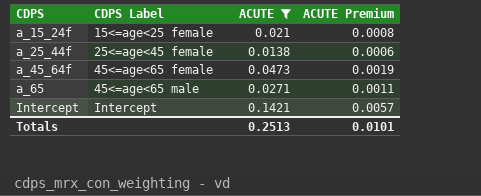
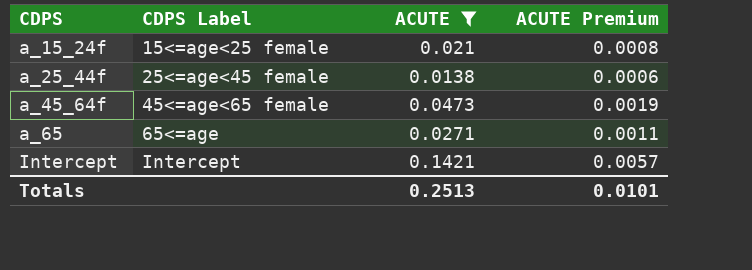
a_65 | CDPS Label: 45<=age<65 male -> 65<=age

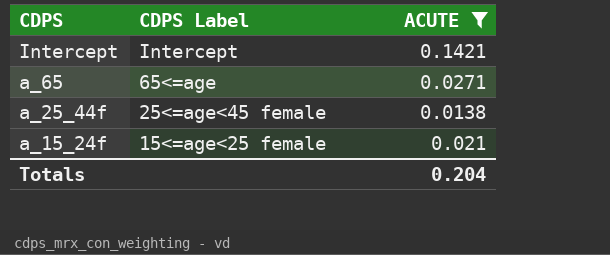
row order: CDPS ascending -> CDPS descending
column ACUTE Premium | formula: [ACUTE] * 0.04 -> none
row a_45_64f: 45<=age<65 female | 0.0473 | 0.0019 -> none
Totals | ACUTE: 0.2513 -> 0.204

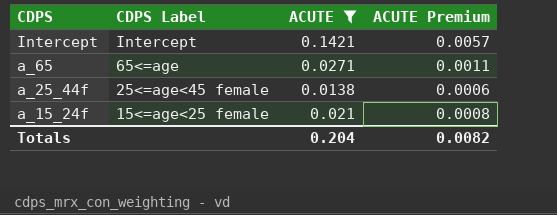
column ACUTE Premium | formula: none -> [ACUTE] * 0.04

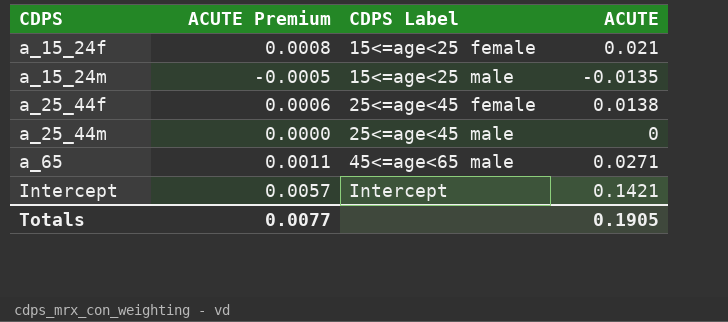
filter: ACUTE >= 0.0138 -> none
row order: CDPS descending -> CDPS ascending
column ACUTE Premium | position: 4 -> 2
a_65 | CDPS Label: 65<=age -> 45<=age<65 male
Totals | ACUTE Premium: 0.0082 -> 0.0077
Totals | ACUTE: 0.204 -> 0.1905

